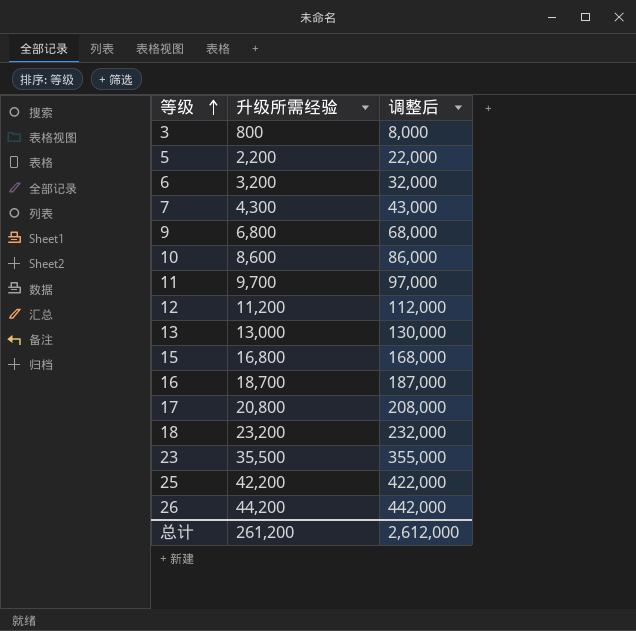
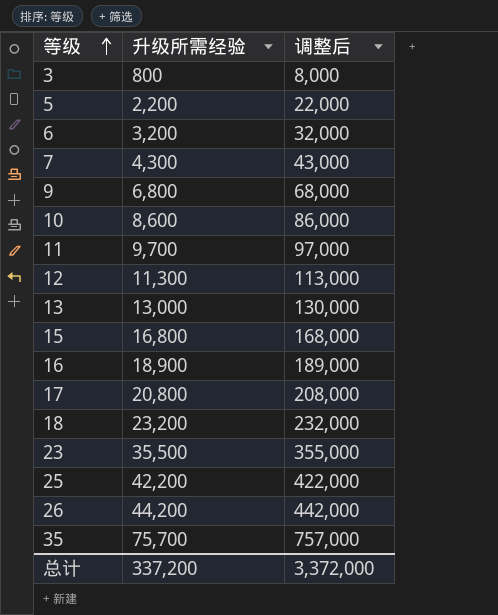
12 | 升级所需经验: 11,200 -> 11,300
12 | 调整后: 112,000 -> 113,000
16 | 升级所需经验: 18,700 -> 18,900
16 | 调整后: 187,000 -> 189,000
row 35: none -> 75,700 | 757,000
总计 | 升级所需经验: 261,200 -> 337,200
总计 | 调整后: 2,612,000 -> 3,372,000

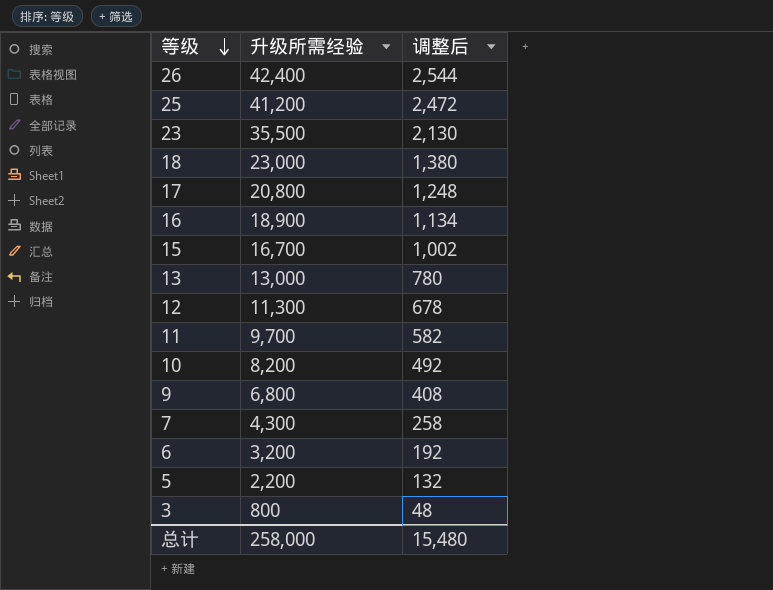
row order: 等级 ascending -> 等级 descending
column 调整后 | formula: [升级所需经验] * 10 -> [升级所需经验] * 0.06
row 35: 75,700 | 757,000 -> none
26 | 升级所需经验: 44,200 -> 42,400
25 | 升级所需经验: 42,200 -> 41,200
18 | 升级所需经验: 23,200 -> 23,000
15 | 升级所需经验: 16,800 -> 16,700
10 | 升级所需经验: 8,600 -> 8,200
总计 | 升级所需经验: 337,200 -> 258,000
总计 | 调整后: 3,372,000 -> 15,480

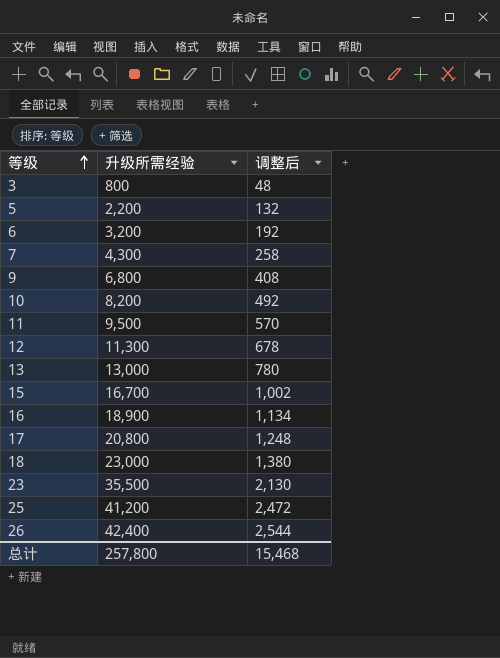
row order: 等级 descending -> 等级 ascending
11 | 升级所需经验: 9,700 -> 9,500
11 | 调整后: 582 -> 570
总计 | 升级所需经验: 258,000 -> 257,800
总计 | 调整后: 15,480 -> 15,468

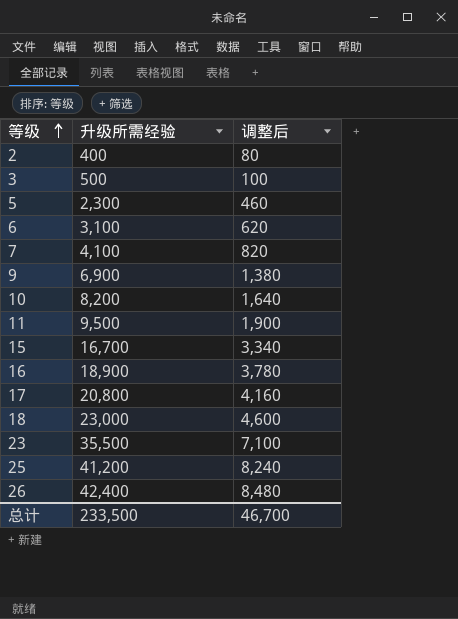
column 调整后 | formula: [升级所需经验] * 0.06 -> [升级所需经验] * 0.2
row 12: 11,300 | 678 -> none
row 13: 13,000 | 780 -> none
row 2: none -> 400 | 80
3 | 升级所需经验: 800 -> 500
5 | 升级所需经验: 2,200 -> 2,300
6 | 升级所需经验: 3,200 -> 3,100
7 | 升级所需经验: 4,300 -> 4,100
9 | 升级所需经验: 6,800 -> 6,900
总计 | 升级所需经验: 257,800 -> 233,500
总计 | 调整后: 15,468 -> 46,700

